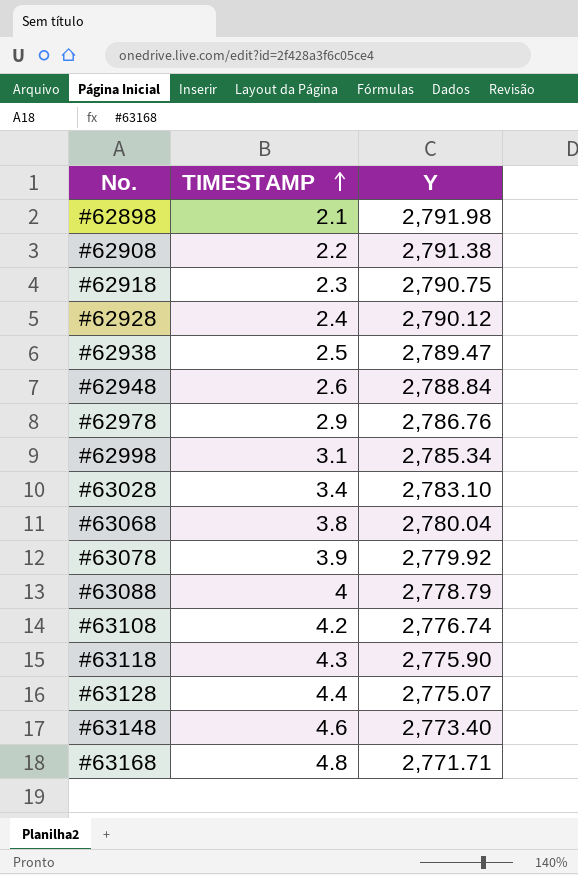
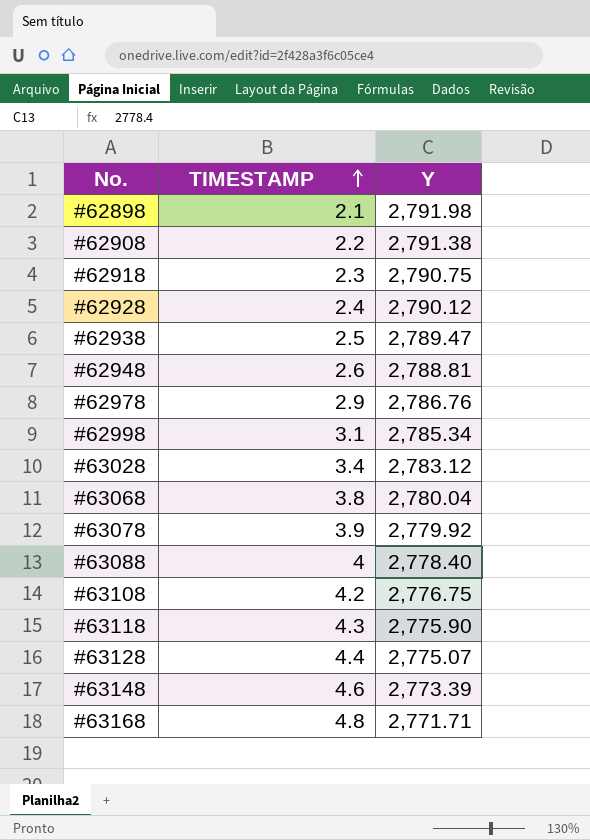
#62948 | Y: 2,788.84 -> 2,788.81
#63028 | Y: 2,783.10 -> 2,783.12
#63088 | Y: 2,778.79 -> 2,778.40
#63108 | Y: 2,776.74 -> 2,776.75
#63148 | Y: 2,773.40 -> 2,773.39

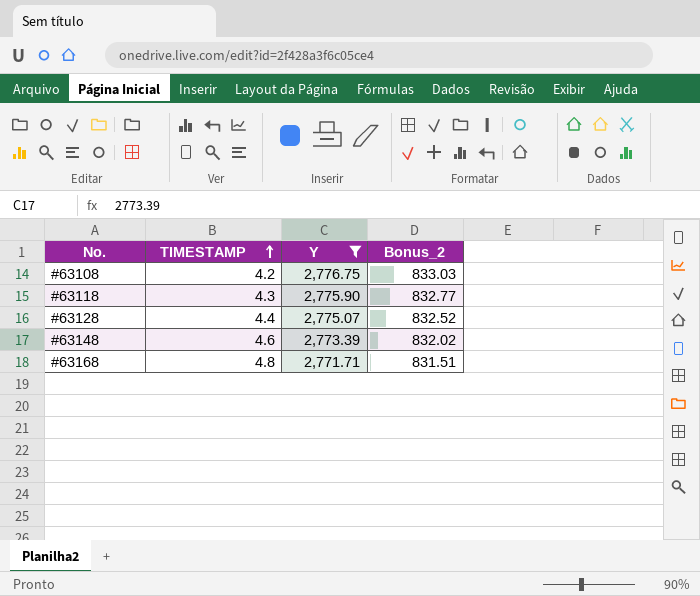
filter: none -> Y <= 2,776.75
column Bonus_2 | formula: none -> [Y] * 0.3

